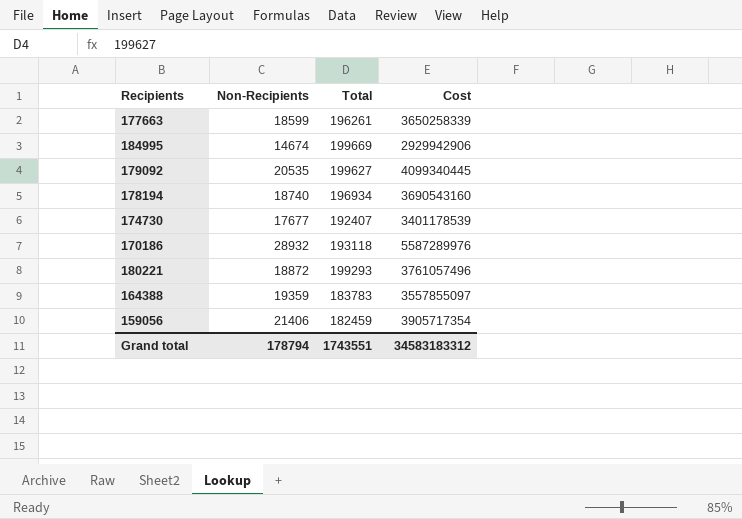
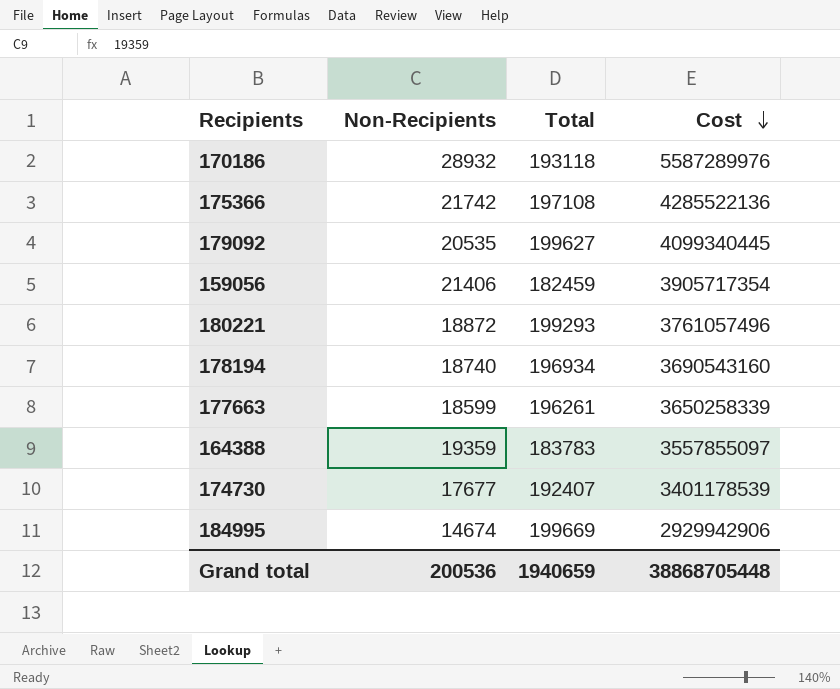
row order: none -> Cost descending
row 175366: none -> 21742 | 197108 | 4285522136
Grand total | Non-Recipients: 178794 -> 200536
Grand total | Total: 1743551 -> 1940659
Grand total | Cost: 34583183312 -> 38868705448

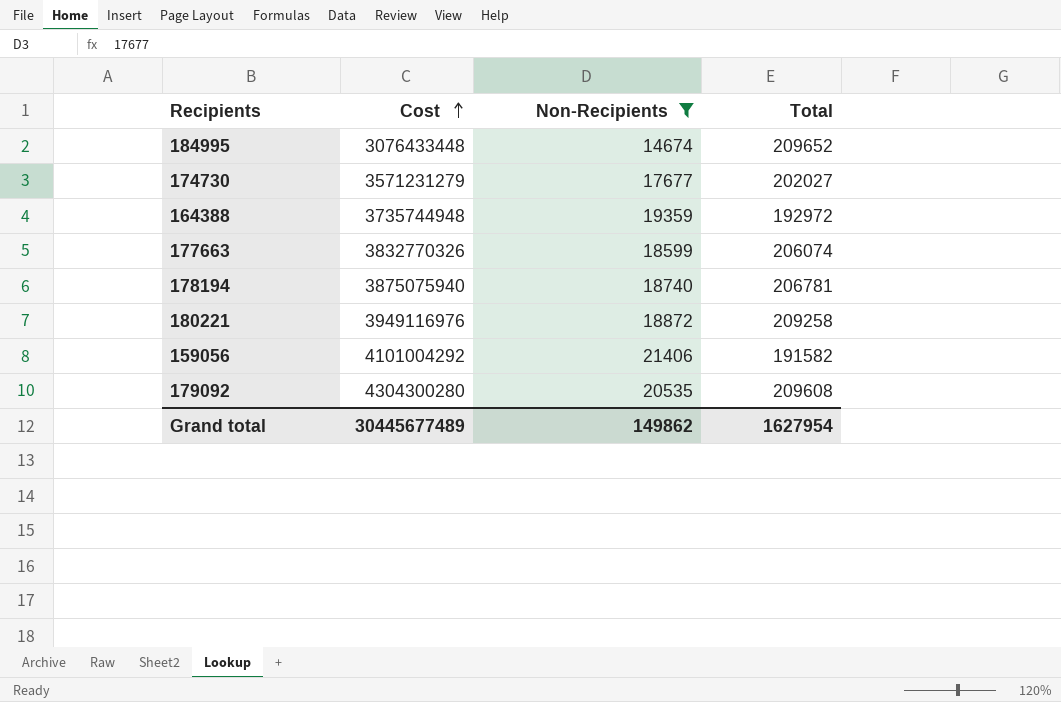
filter: none -> Non-Recipients <= 21406
row order: Cost descending -> Cost ascending
column Cost | position: 4 -> 2
184995 | Cost: 2929942906 -> 3076433448
184995 | Total: 199669 -> 209652
174730 | Cost: 3401178539 -> 3571231279
174730 | Total: 192407 -> 202027
164388 | Cost: 3557855097 -> 3735744948
164388 | Total: 183783 -> 192972
177663 | Cost: 3650258339 -> 3832770326
177663 | Total: 196261 -> 206074
178194 | Cost: 3690543160 -> 3875075940
178194 | Total: 196934 -> 206781
180221 | Cost: 3761057496 -> 3949116976
180221 | Total: 199293 -> 209258
159056 | Cost: 3905717354 -> 4101004292
159056 | Total: 182459 -> 191582
179092 | Cost: 4099340445 -> 4304300280
179092 | Total: 199627 -> 209608
Grand total | Cost: 38868705448 -> 30445677489
Grand total | Non-Recipients: 200536 -> 149862
Grand total | Total: 1940659 -> 1627954

